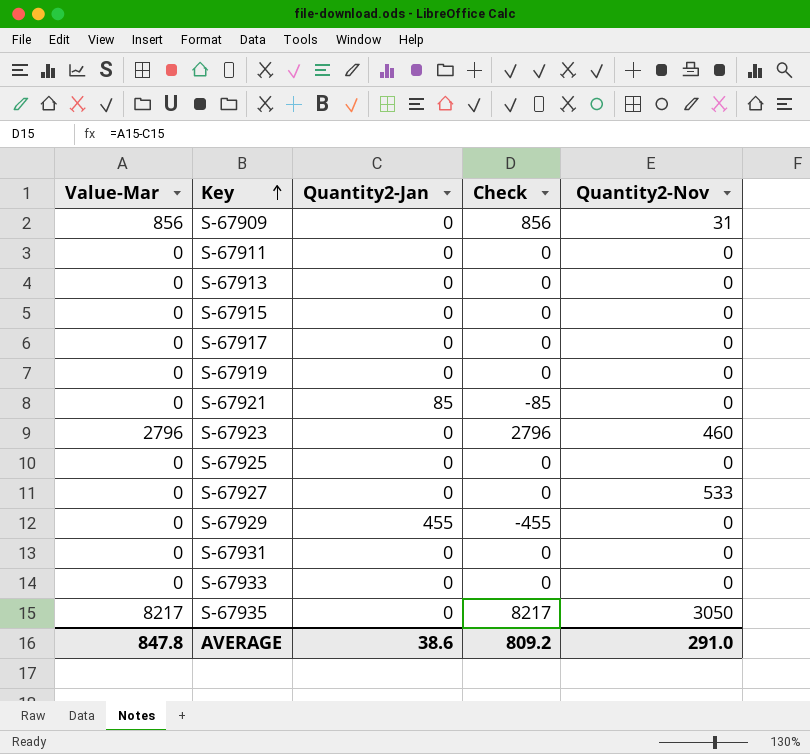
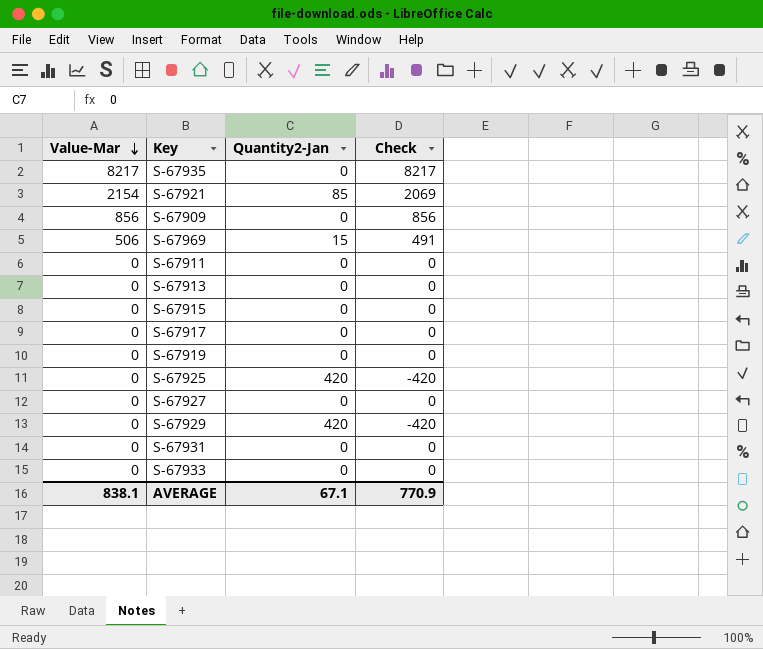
row order: Key ascending -> Value-Mar descending
column Quantity2-Nov | position: 5 -> none
row S-67923: 2796 | 0 | 2796 | 460 -> none
S-67921 | Value-Mar: 0 -> 2154
S-67921 | Check: -85 -> 2069
row S-67969: none -> 506 | 15 | 491
S-67925 | Quantity2-Jan: 0 -> 420
S-67925 | Check: 0 -> -420
S-67929 | Quantity2-Jan: 455 -> 420
S-67929 | Check: -455 -> -420
AVERAGE | Value-Mar: 847.8 -> 838.1
AVERAGE | Quantity2-Jan: 38.6 -> 67.1
AVERAGE | Check: 809.2 -> 770.9

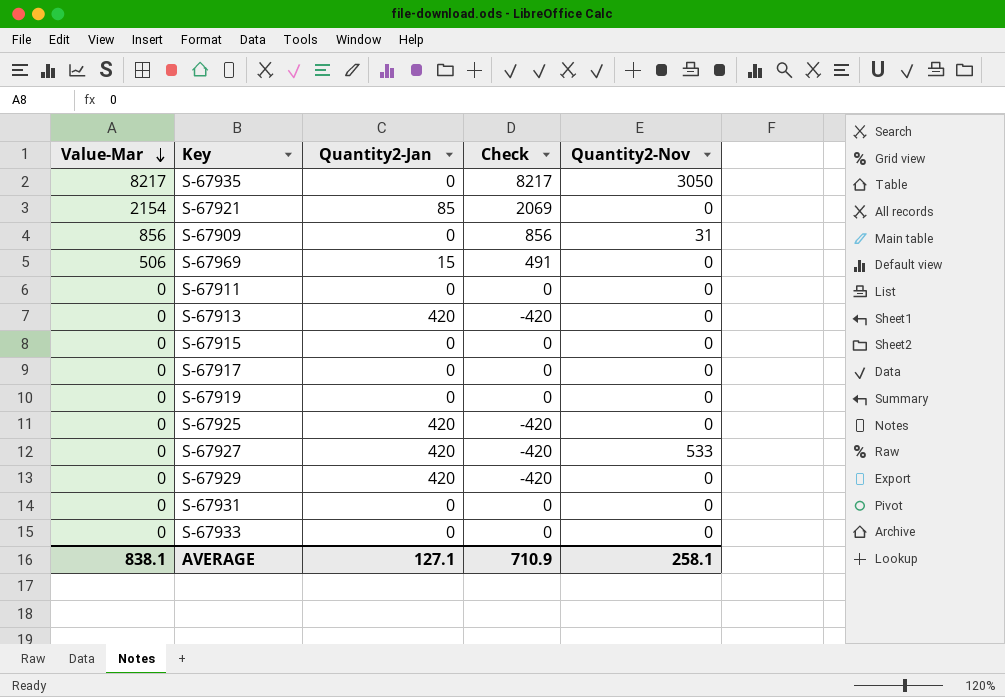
column Quantity2-Nov | position: none -> 5
S-67913 | Quantity2-Jan: 0 -> 420
S-67913 | Check: 0 -> -420
S-67927 | Quantity2-Jan: 0 -> 420
S-67927 | Check: 0 -> -420
AVERAGE | Quantity2-Jan: 67.1 -> 127.1
AVERAGE | Check: 770.9 -> 710.9

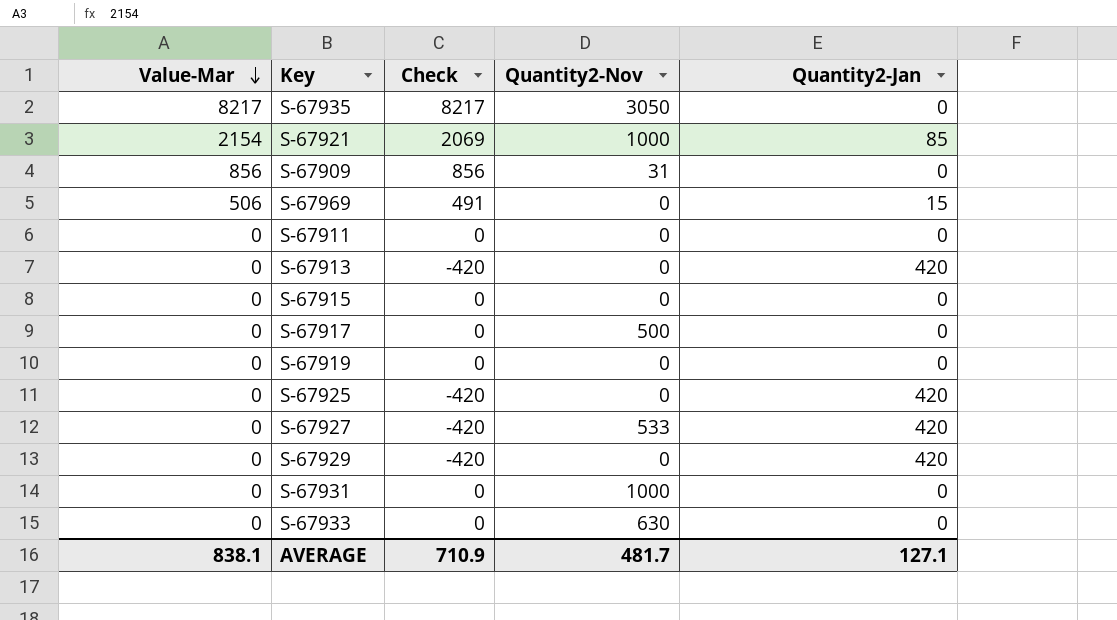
column Quantity2-Jan | position: 3 -> 5
S-67921 | Quantity2-Nov: 0 -> 1000
S-67917 | Quantity2-Nov: 0 -> 500
S-67931 | Quantity2-Nov: 0 -> 1000
S-67933 | Quantity2-Nov: 0 -> 630
AVERAGE | Quantity2-Nov: 258.1 -> 481.7

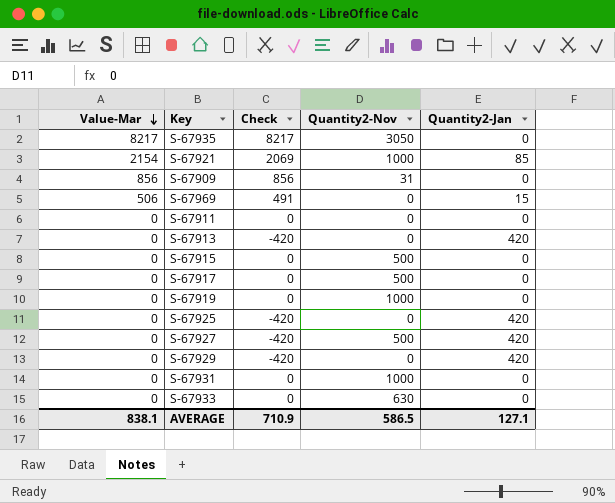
S-67915 | Quantity2-Nov: 0 -> 500
S-67919 | Quantity2-Nov: 0 -> 1000
S-67927 | Quantity2-Nov: 533 -> 500
AVERAGE | Quantity2-Nov: 481.7 -> 586.5

